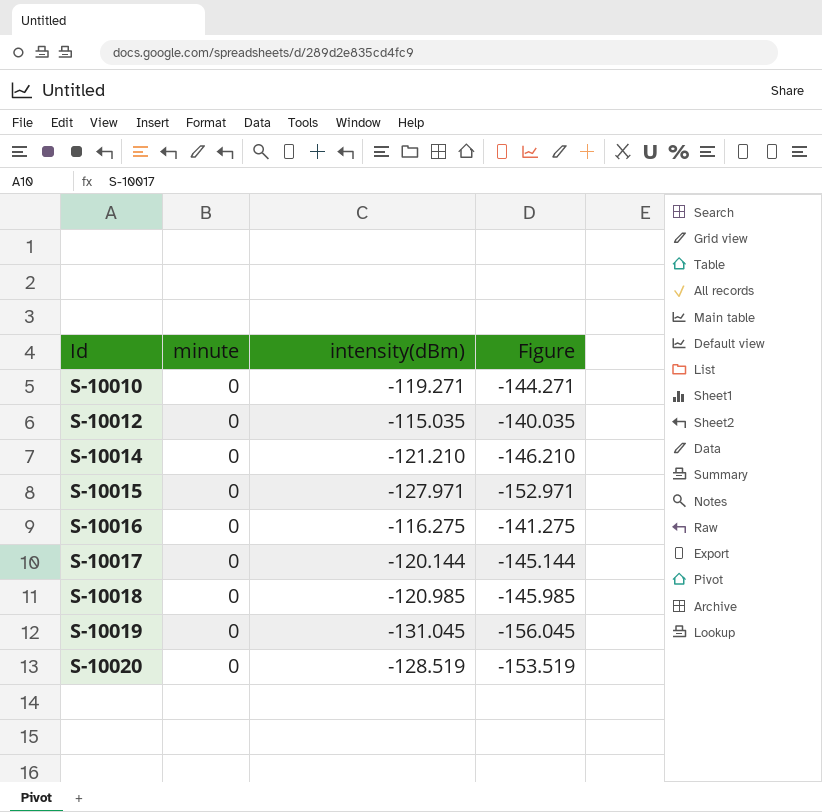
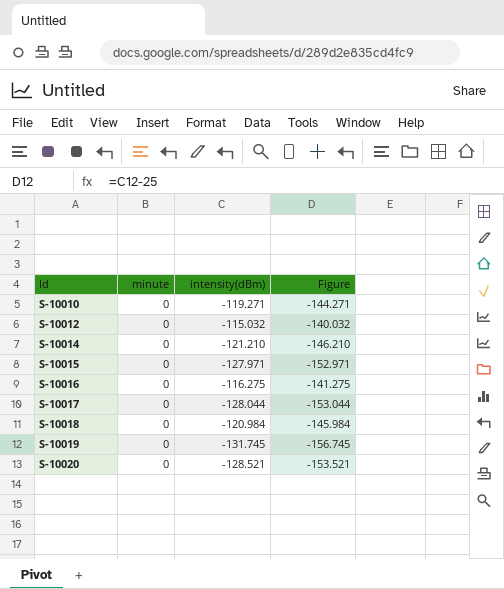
S-10012 | intensity(dBm): -115.035 -> -115.032
S-10012 | Figure: -140.035 -> -140.032
S-10017 | intensity(dBm): -120.144 -> -128.044
S-10017 | Figure: -145.144 -> -153.044
S-10018 | intensity(dBm): -120.985 -> -120.984
S-10018 | Figure: -145.985 -> -145.984
S-10019 | intensity(dBm): -131.045 -> -131.745
S-10019 | Figure: -156.045 -> -156.745
S-10020 | intensity(dBm): -128.519 -> -128.521
S-10020 | Figure: -153.519 -> -153.521

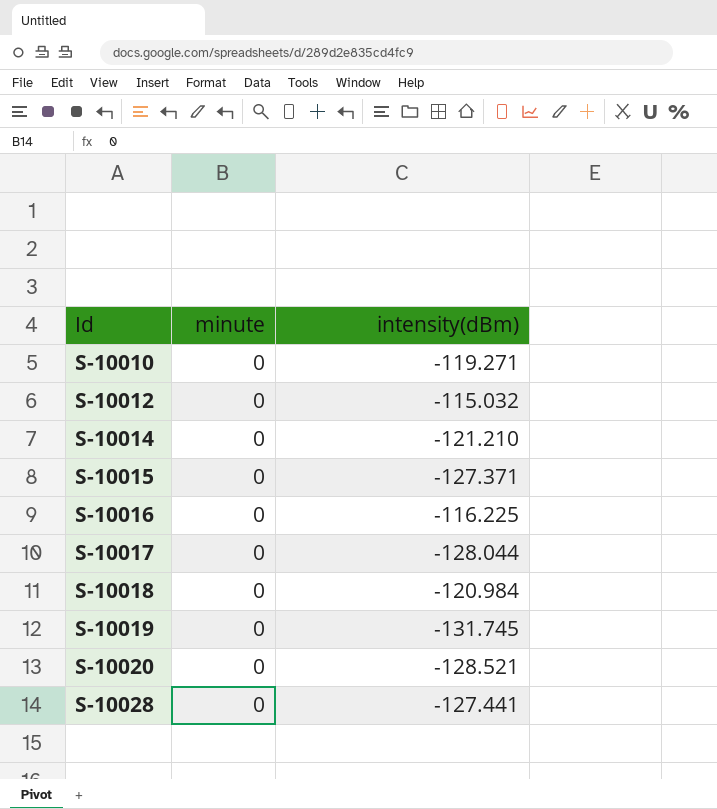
column Figure | formula: [intensity(dBm)] - 25 -> none
S-10015 | intensity(dBm): -127.971 -> -127.371
S-10016 | intensity(dBm): -116.275 -> -116.225
row S-10028: none -> 0 | -127.441

